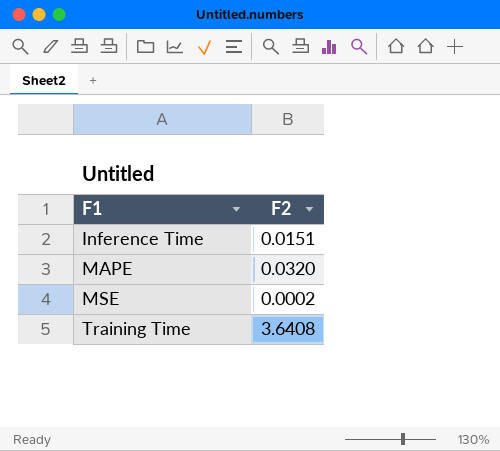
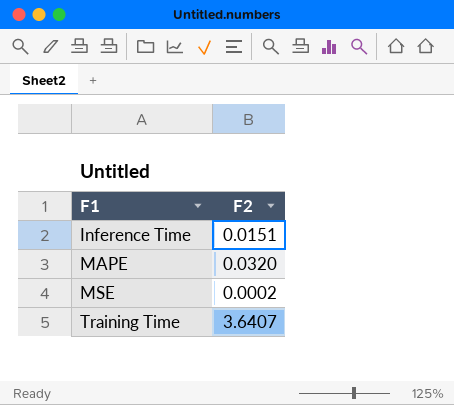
Training Time | F2: 3.6408 -> 3.6407

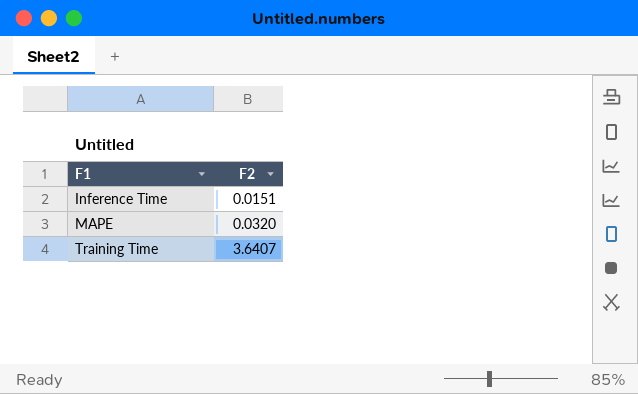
row MSE: 0.0002 -> none

